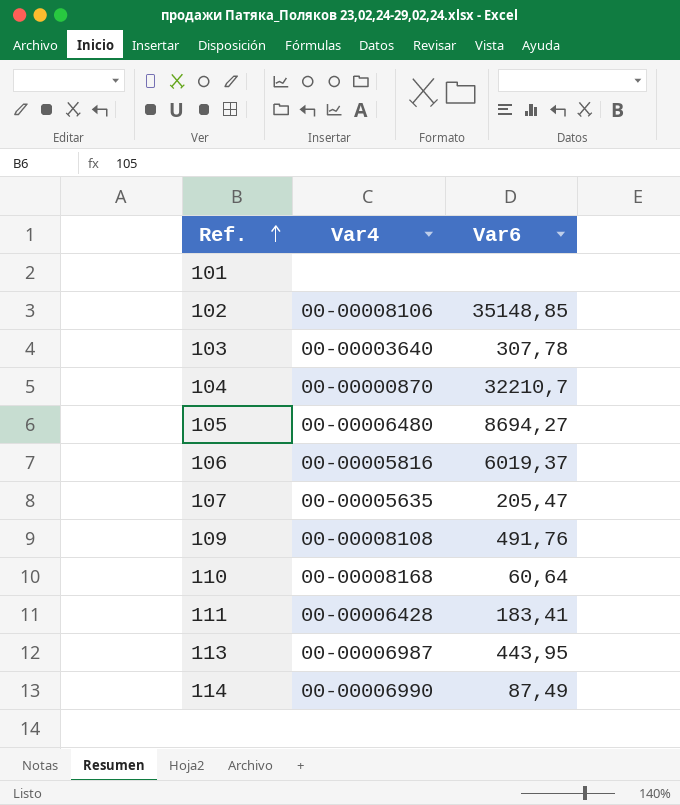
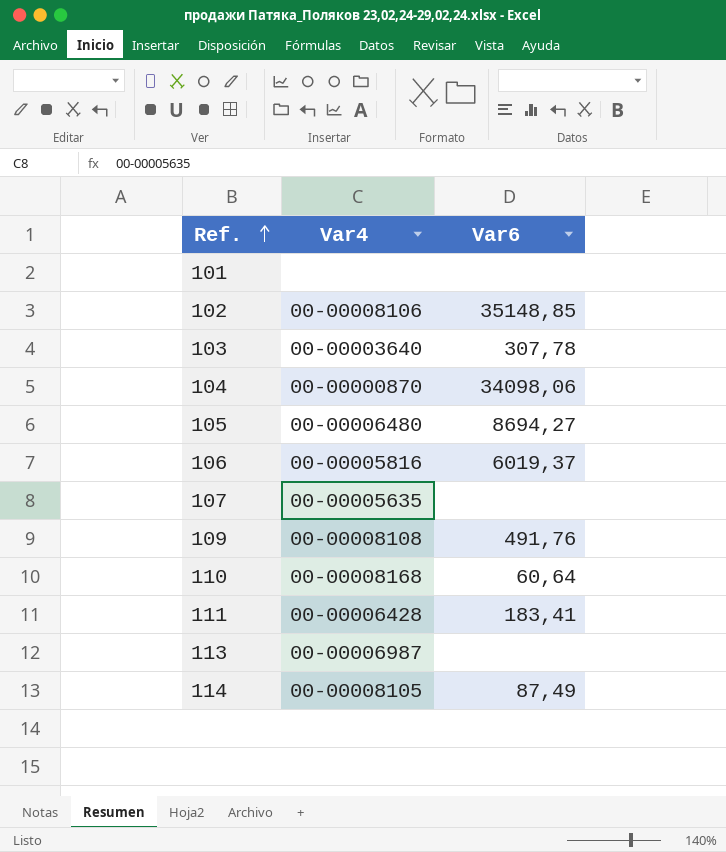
104 | Var6: 32210,7 -> 34098,06
107 | Var6: 205,47 -> none
113 | Var6: 443,95 -> none
114 | Var4: 00-00006990 -> 00-00008105

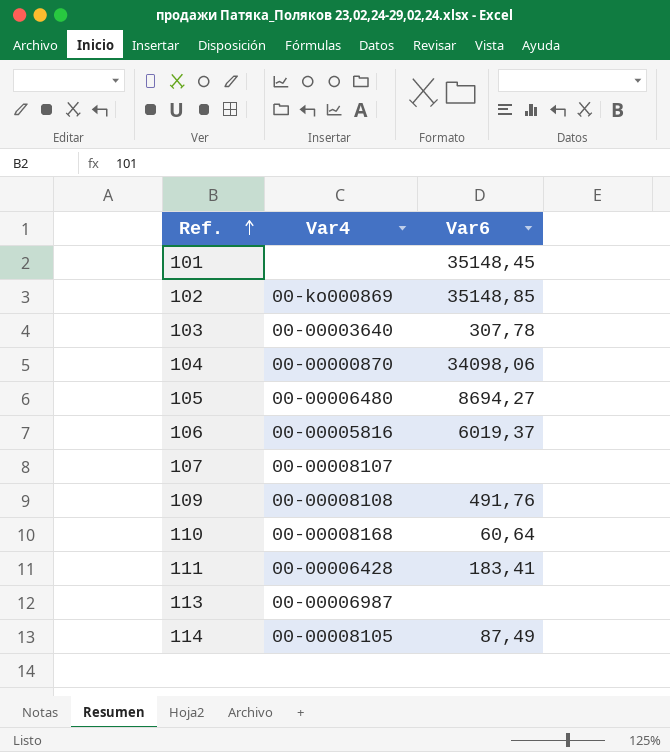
101 | Var6: none -> 35148,45
102 | Var4: 00-00008106 -> 00-ko000869
107 | Var4: 00-00005635 -> 00-00008107

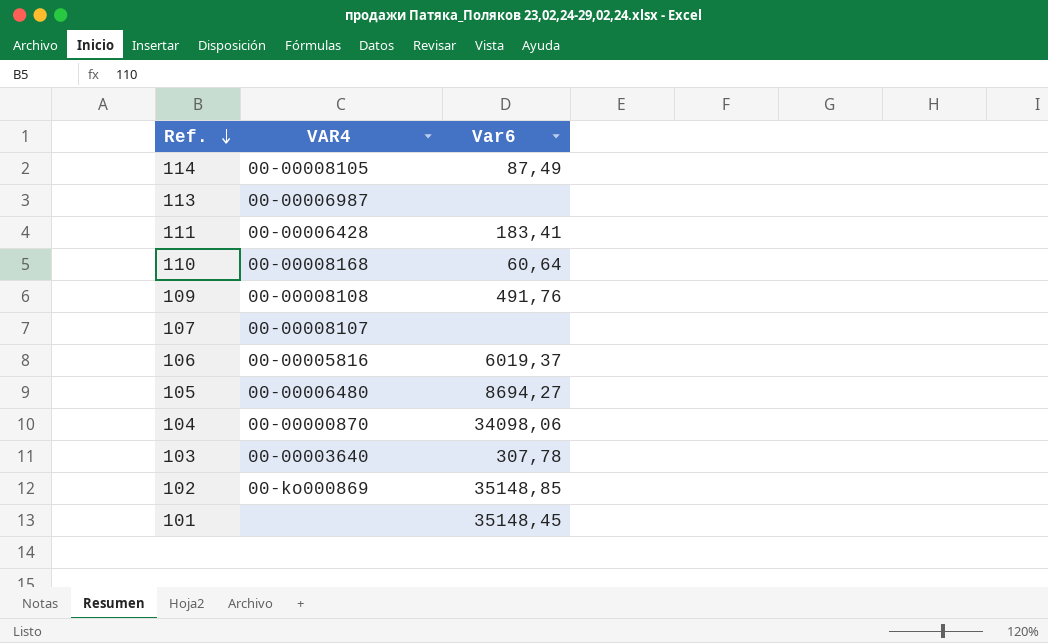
row order: Ref. ascending -> Ref. descending
column name: Var4 -> VAR4

